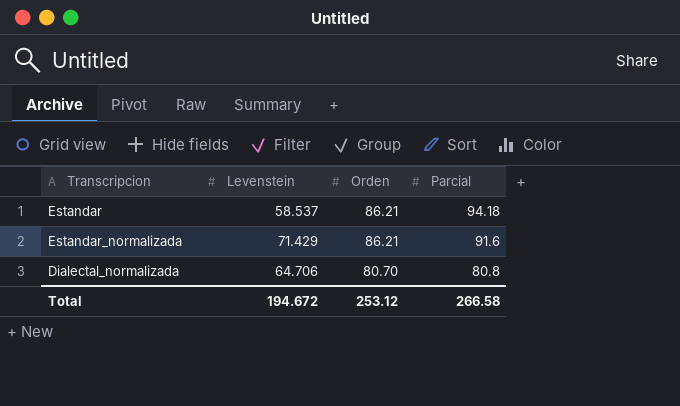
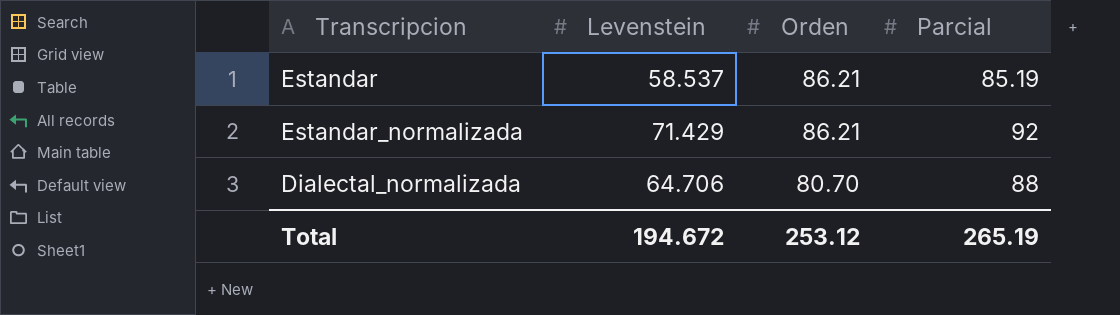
Estandar | Parcial: 94.18 -> 85.19
Estandar_normalizada | Parcial: 91.6 -> 92
Dialectal_normalizada | Parcial: 80.8 -> 88
Total | Parcial: 266.58 -> 265.19

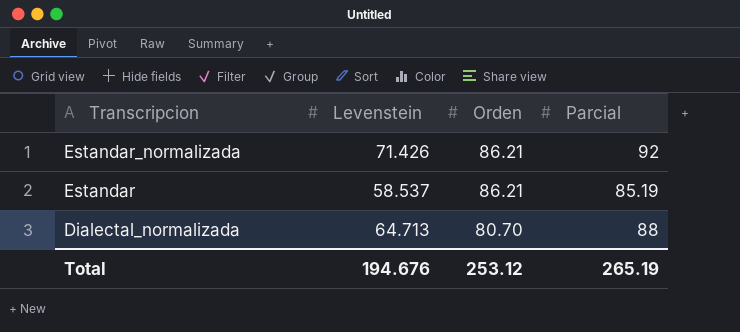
row order: Orden descending -> Transcripcion descending
Estandar_normalizada | Levenstein: 71.429 -> 71.426
Dialectal_normalizada | Levenstein: 64.706 -> 64.713
Total | Levenstein: 194.672 -> 194.676

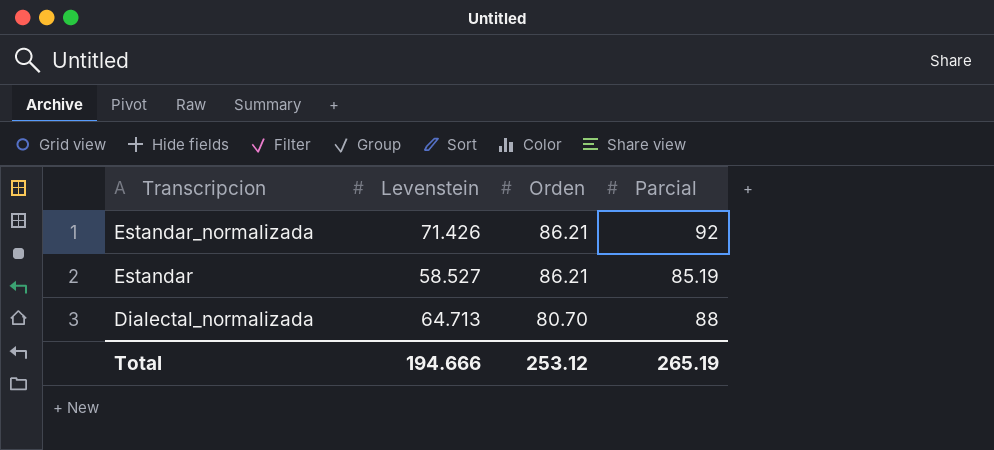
Estandar | Levenstein: 58.537 -> 58.527
Total | Levenstein: 194.676 -> 194.666

